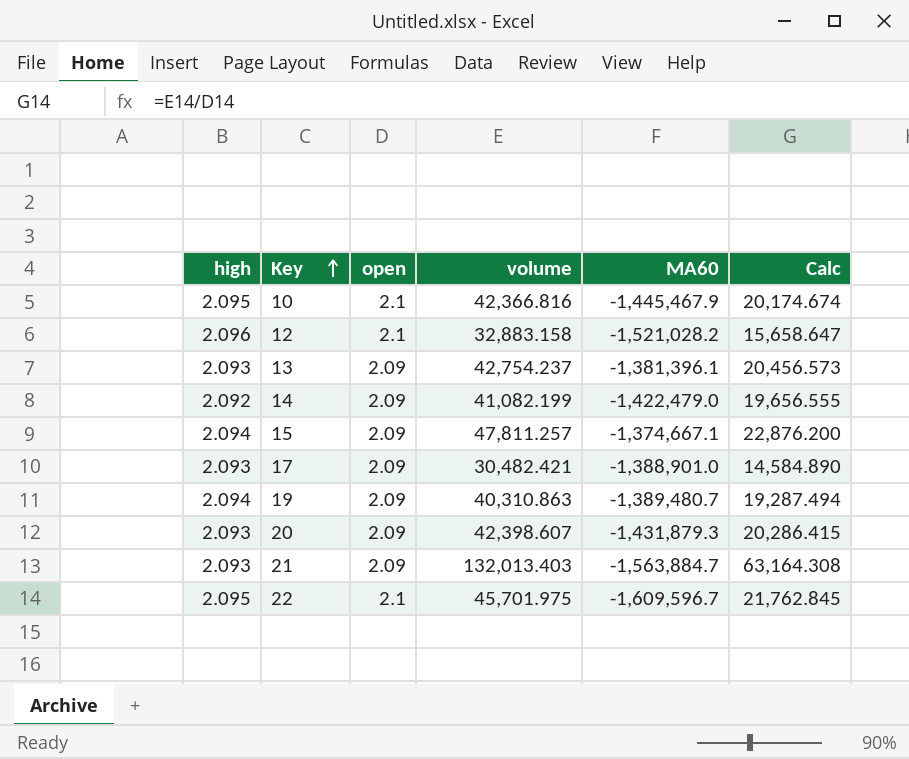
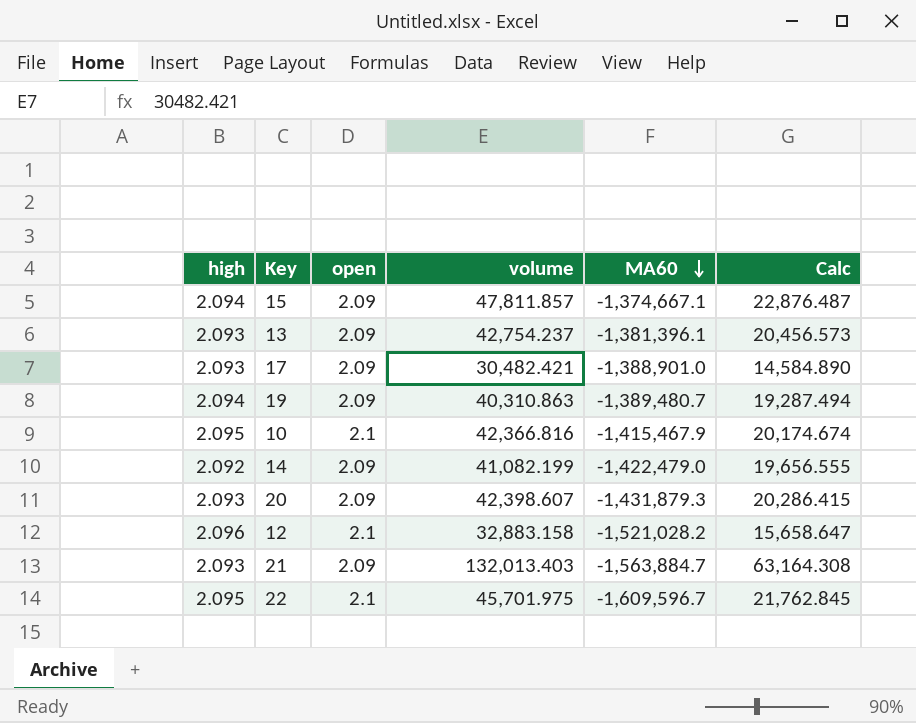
row order: Key ascending -> MA60 descending
15 | volume: 47,811.257 -> 47,811.857
15 | Calc: 22,876.200 -> 22,876.487
10 | MA60: -1,445,467.9 -> -1,415,467.9

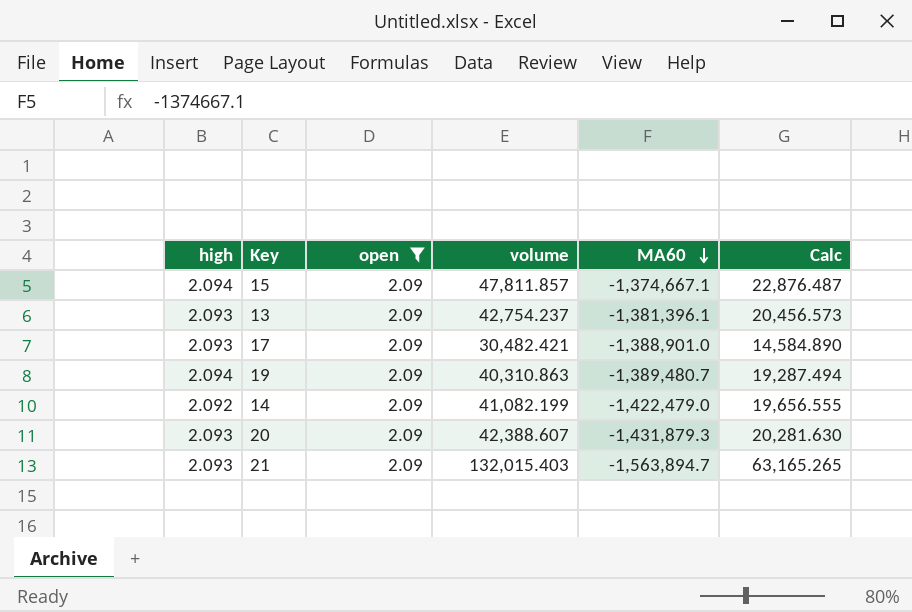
filter: none -> open = 2.09
20 | volume: 42,398.607 -> 42,388.607
20 | Calc: 20,286.415 -> 20,281.630
21 | volume: 132,013.403 -> 132,015.403
21 | MA60: -1,563,884.7 -> -1,563,894.7
21 | Calc: 63,164.308 -> 63,165.265

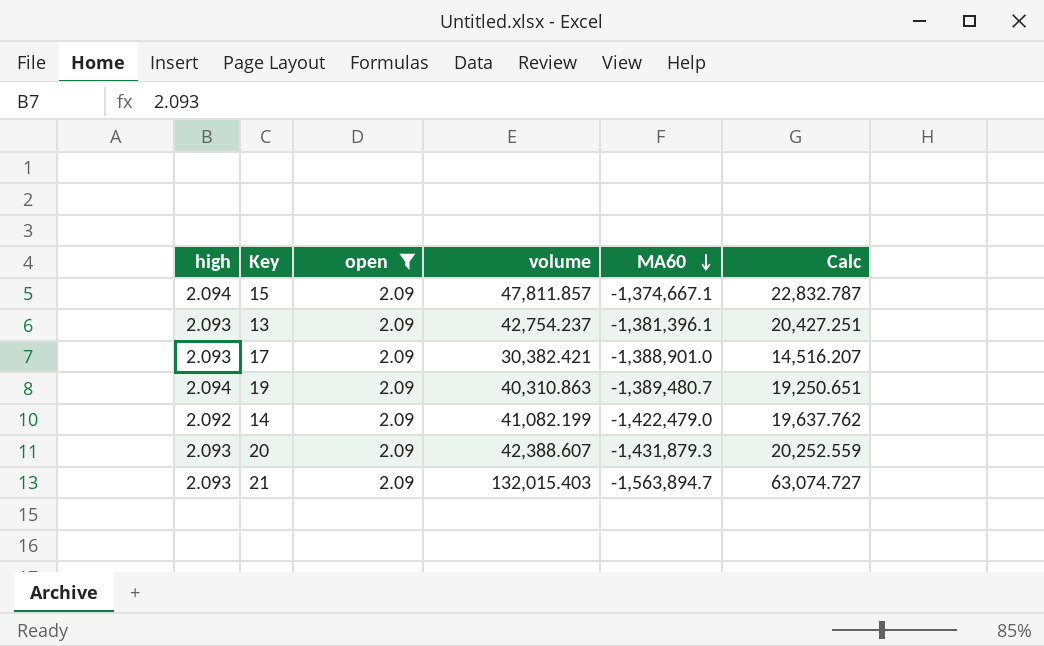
column Calc | formula: [volume] / [open] -> [volume] / [high]
17 | volume: 30,482.421 -> 30,382.421

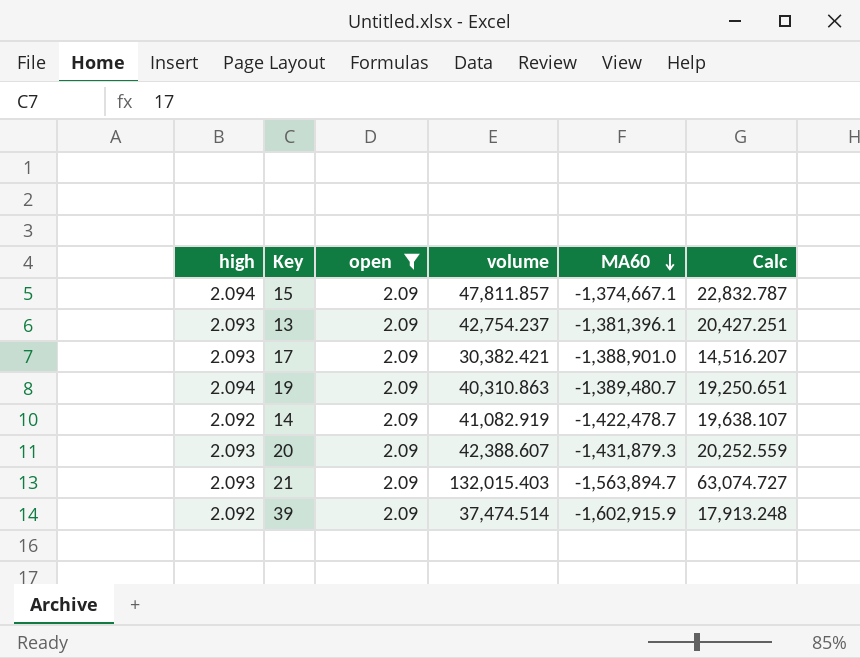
14 | volume: 41,082.199 -> 41,082.919
14 | MA60: -1,422,479.0 -> -1,422,478.7
14 | Calc: 19,637.762 -> 19,638.107
row 39: none -> 2.092 | 2.09 | 37,474.514 | -1,602,915.9 | 17,913.248

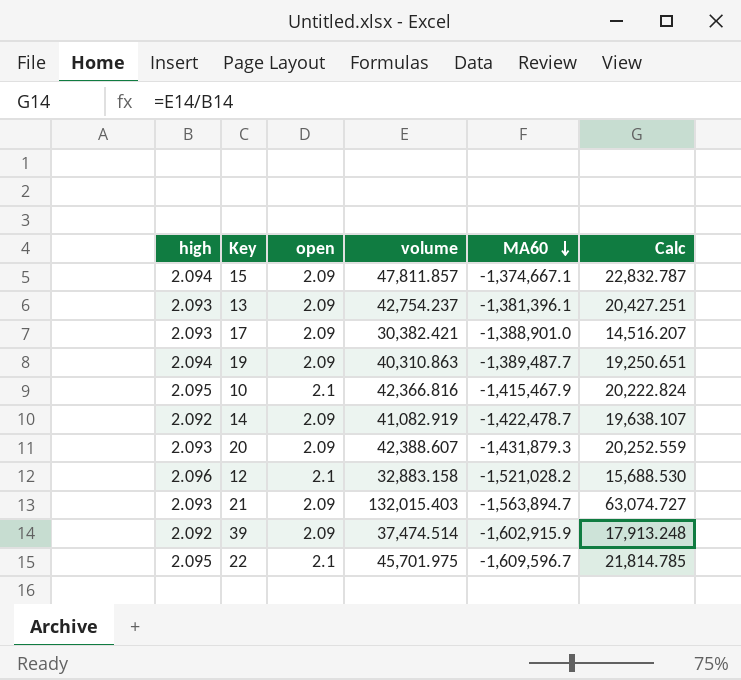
filter: open = 2.09 -> none
19 | MA60: -1,389,480.7 -> -1,389,487.7

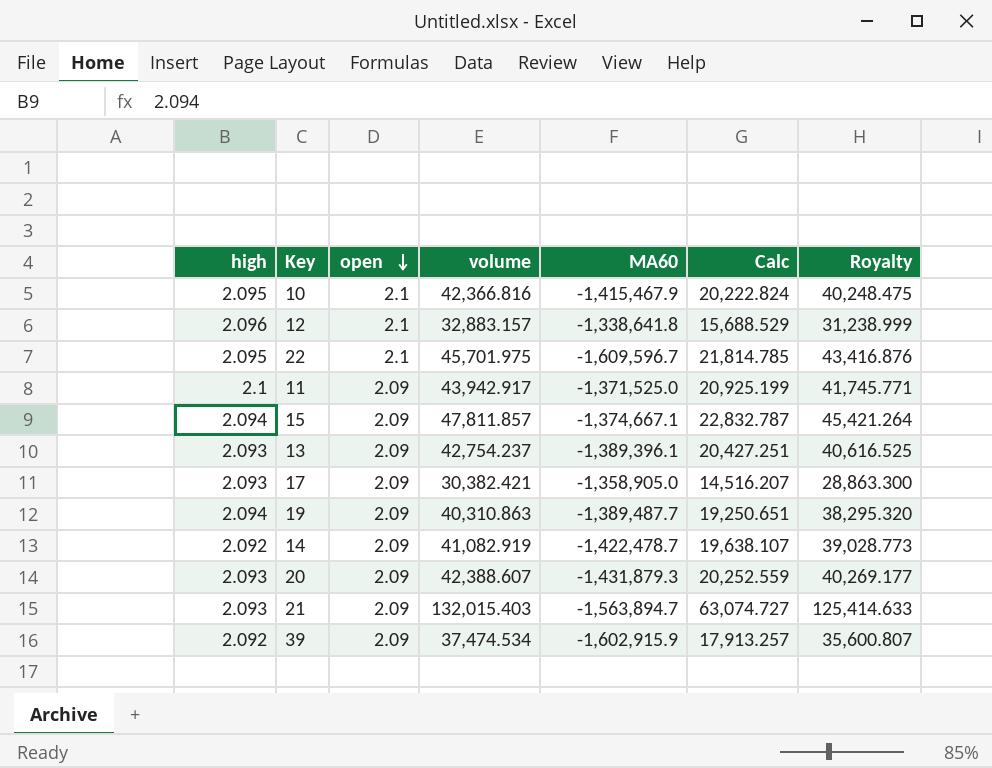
row order: MA60 descending -> open descending
column Royalty | formula: none -> [volume] * 0.95
12 | volume: 32,883.158 -> 32,883.157
12 | MA60: -1,521,028.2 -> -1,338,641.8
12 | Calc: 15,688.530 -> 15,688.529
row 11: none -> 2.1 | 2.09 | 43,942.917 | -1,371,525.0 | 20,925.199 | 41,745.771
13 | MA60: -1,381,396.1 -> -1,389,396.1
17 | MA60: -1,388,901.0 -> -1,358,905.0
39 | volume: 37,474.514 -> 37,474.534
39 | Calc: 17,913.248 -> 17,913.257

